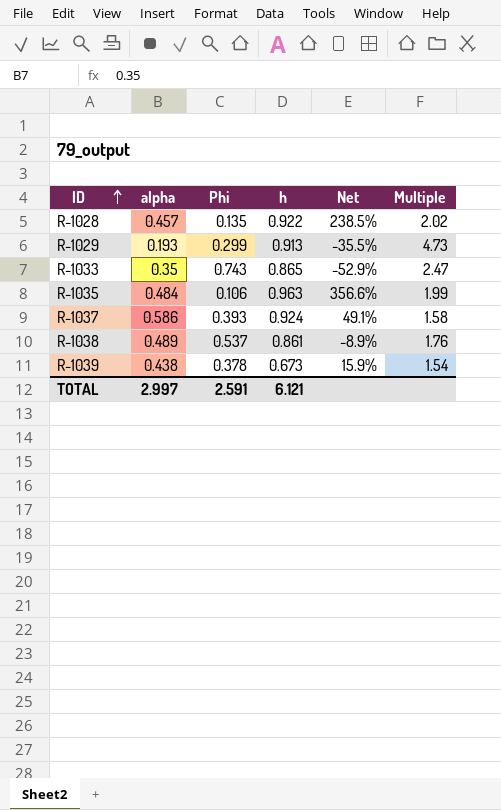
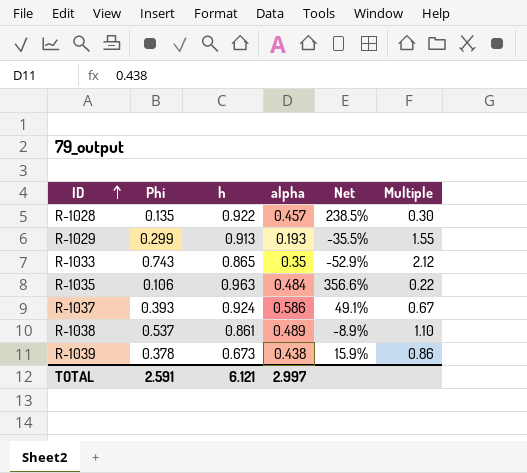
column alpha | position: 2 -> 4
column Multiple | formula: [h] / [alpha] -> [Phi] / [alpha]

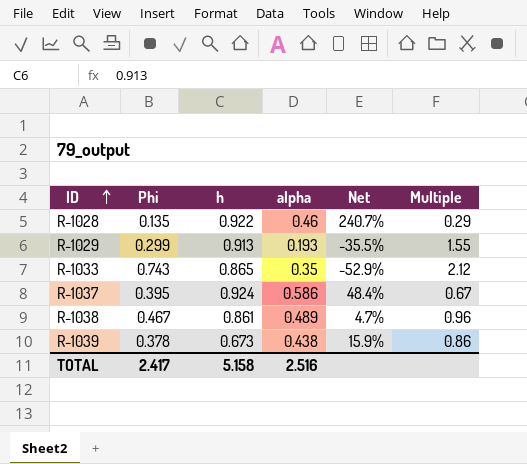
row R-1035: 0.106 | 0.963 | 0.484 | 356.6% | 0.22 -> none
R-1028 | alpha: 0.457 -> 0.46
R-1028 | Net: 238.5% -> 240.7%
R-1028 | Multiple: 0.30 -> 0.29
R-1037 | Phi: 0.393 -> 0.395
R-1037 | Net: 49.1% -> 48.4%
R-1038 | Phi: 0.537 -> 0.467
R-1038 | Net: -8.9% -> 4.7%
R-1038 | Multiple: 1.10 -> 0.96
TOTAL | Phi: 2.591 -> 2.417
TOTAL | h: 6.121 -> 5.158
TOTAL | alpha: 2.997 -> 2.516

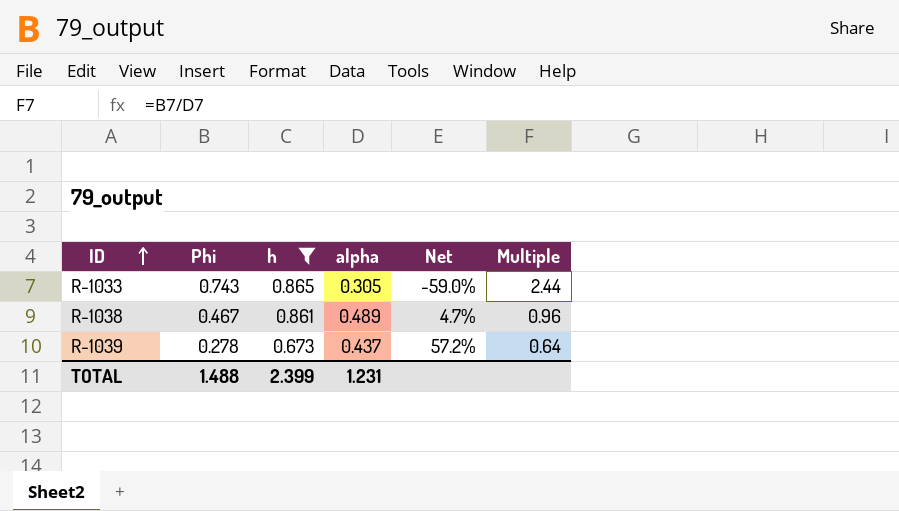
filter: none -> h <= 0.865
R-1033 | alpha: 0.35 -> 0.305
R-1033 | Net: -52.9% -> -59.0%
R-1033 | Multiple: 2.12 -> 2.44
R-1039 | Phi: 0.378 -> 0.278
R-1039 | alpha: 0.438 -> 0.437
R-1039 | Net: 15.9% -> 57.2%
R-1039 | Multiple: 0.86 -> 0.64
TOTAL | Phi: 2.417 -> 1.488
TOTAL | h: 5.158 -> 2.399
TOTAL | alpha: 2.516 -> 1.231

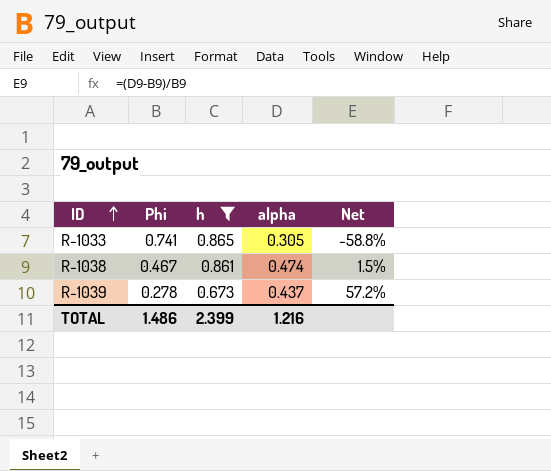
column Multiple | formula: [Phi] / [alpha] -> none
R-1033 | Phi: 0.743 -> 0.741
R-1033 | Net: -59.0% -> -58.8%
R-1038 | alpha: 0.489 -> 0.474
R-1038 | Net: 4.7% -> 1.5%
TOTAL | Phi: 1.488 -> 1.486
TOTAL | alpha: 1.231 -> 1.216

